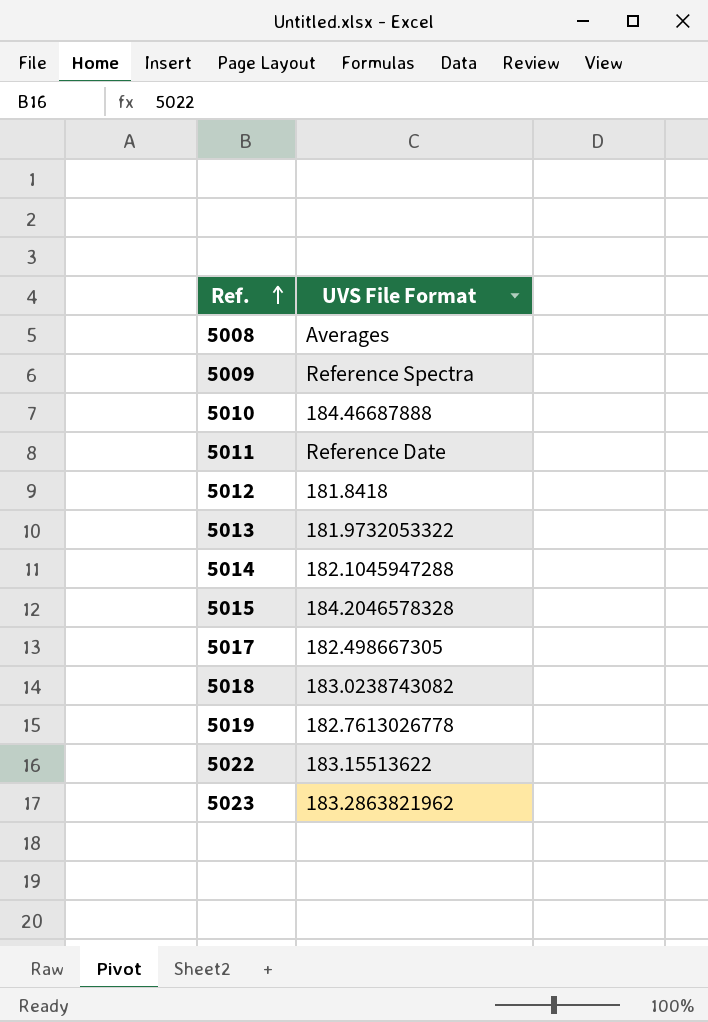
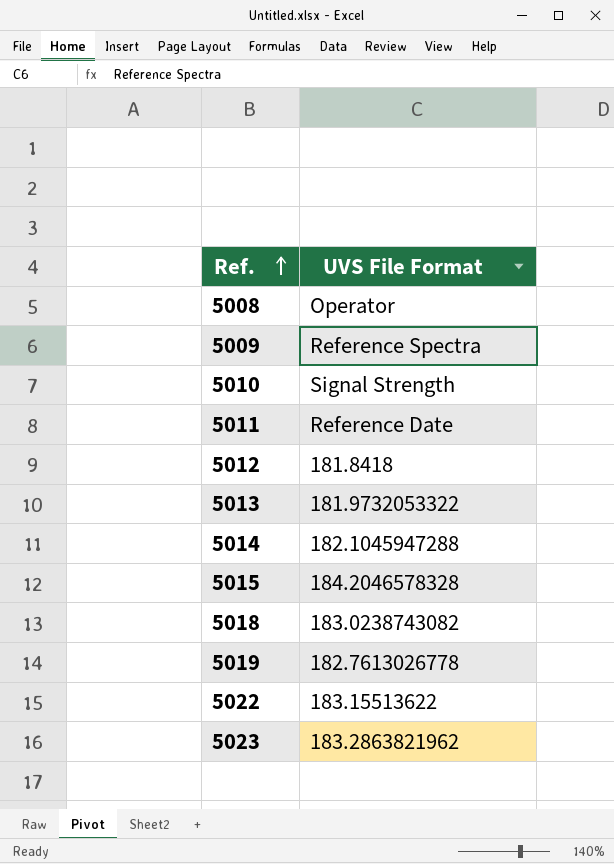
row 5017: 182.498667305 -> none
5008 | UVS File Format: Averages -> Operator
5010 | UVS File Format: 184.46687888 -> Signal Strength

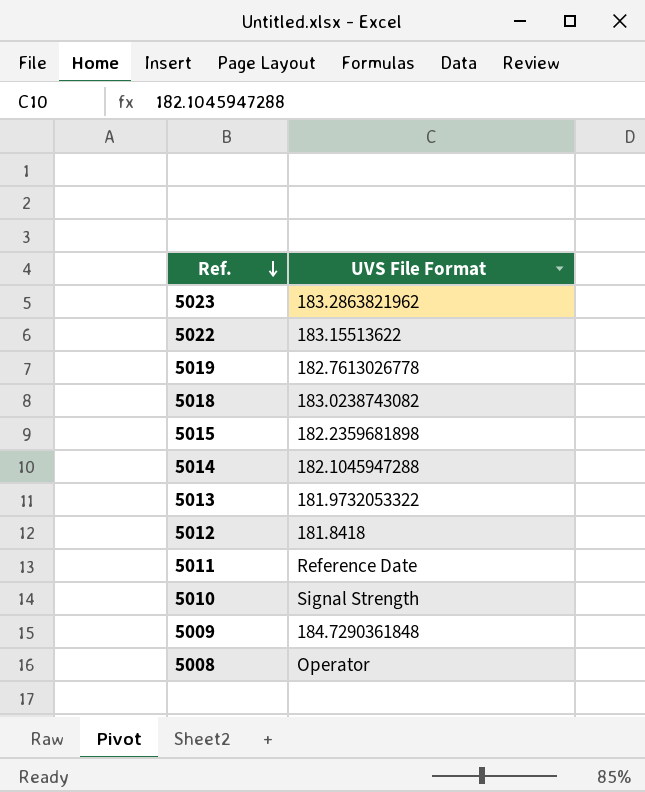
row order: Ref. ascending -> Ref. descending
5015 | UVS File Format: 184.2046578328 -> 182.2359681898
5009 | UVS File Format: Reference Spectra -> 184.7290361848

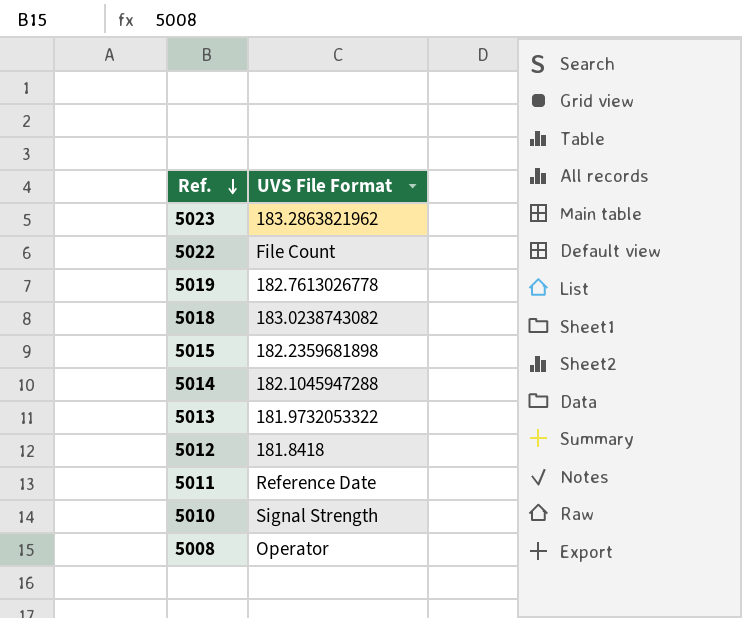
row 5009: 184.7290361848 -> none
5022 | UVS File Format: 183.15513622 -> File Count

